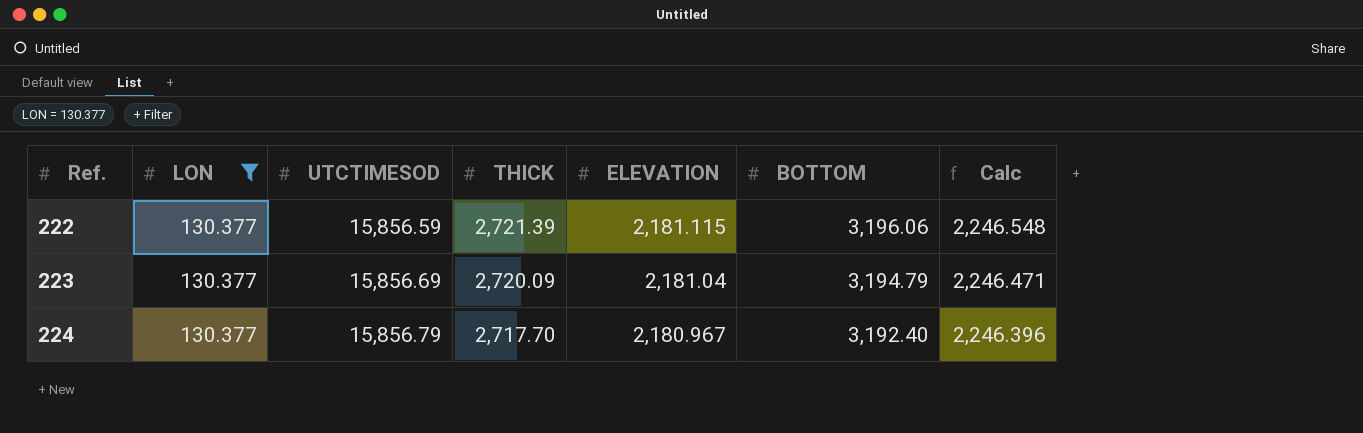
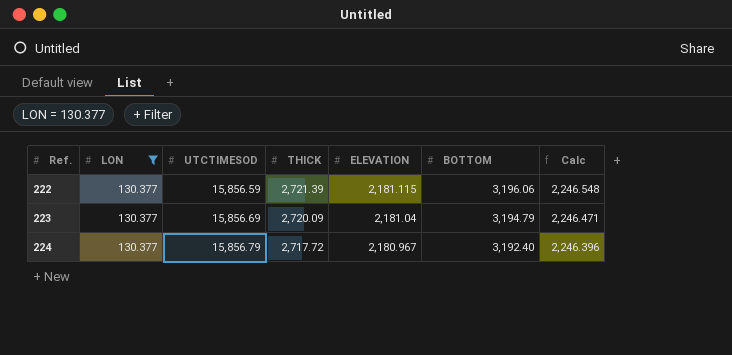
224 | THICK: 2,717.70 -> 2,717.72

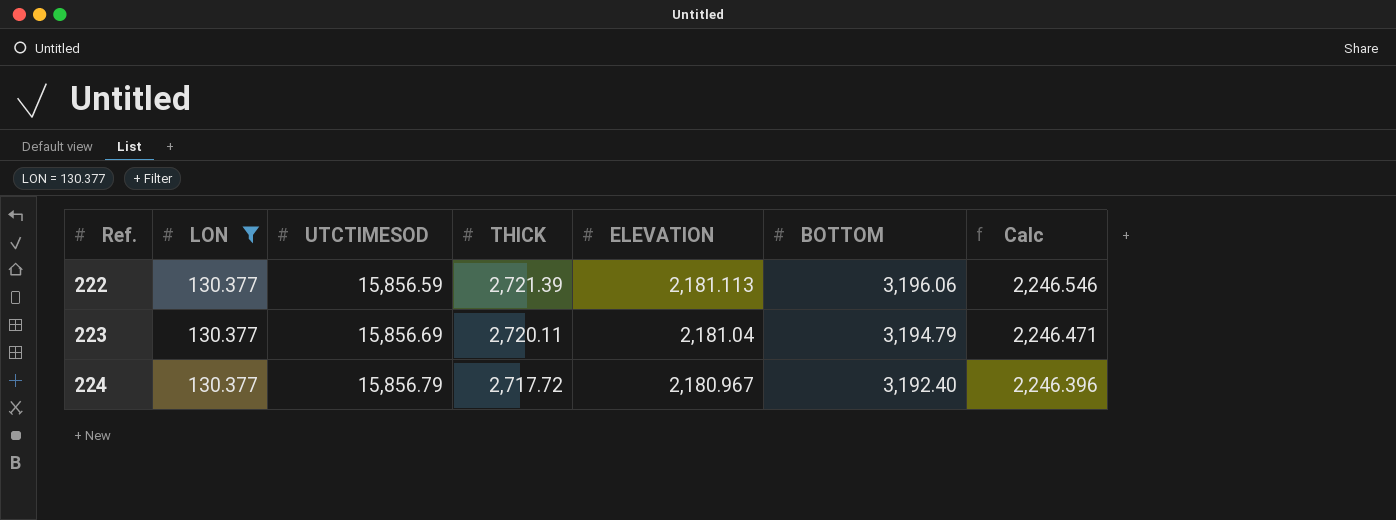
222 | ELEVATION: 2,181.115 -> 2,181.113
222 | Calc: 2,246.548 -> 2,246.546
223 | THICK: 2,720.09 -> 2,720.11

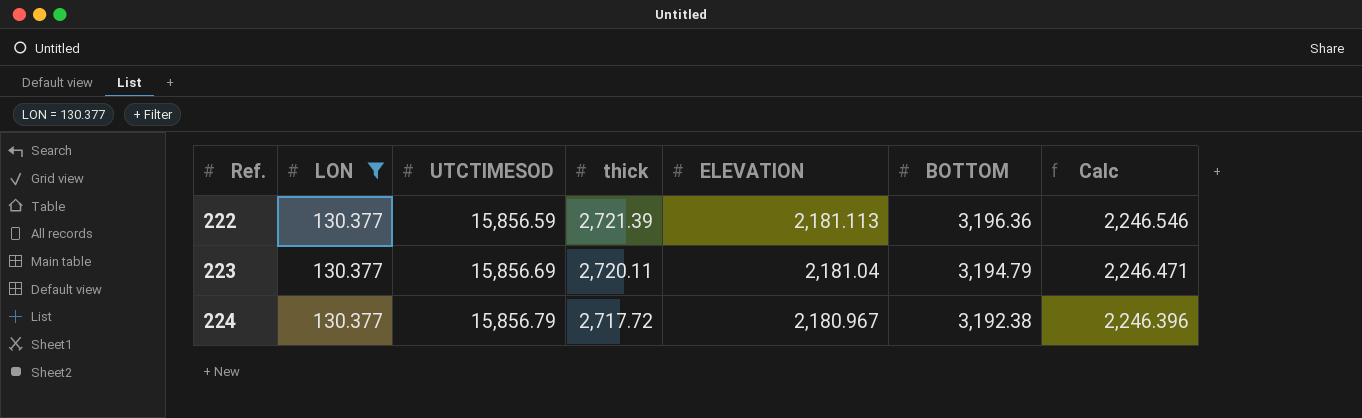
column name: THICK -> thick
222 | BOTTOM: 3,196.06 -> 3,196.36
224 | BOTTOM: 3,192.40 -> 3,192.38

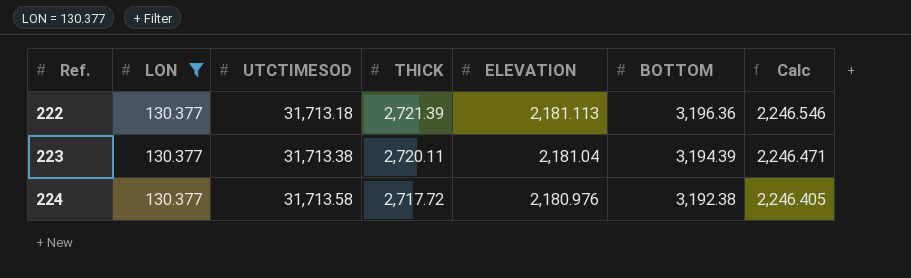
column name: thick -> THICK
222 | UTCTIMESOD: 15,856.59 -> 31,713.18
223 | UTCTIMESOD: 15,856.69 -> 31,713.38
223 | BOTTOM: 3,194.79 -> 3,194.39
224 | UTCTIMESOD: 15,856.79 -> 31,713.58
224 | ELEVATION: 2,180.967 -> 2,180.976
224 | Calc: 2,246.396 -> 2,246.405

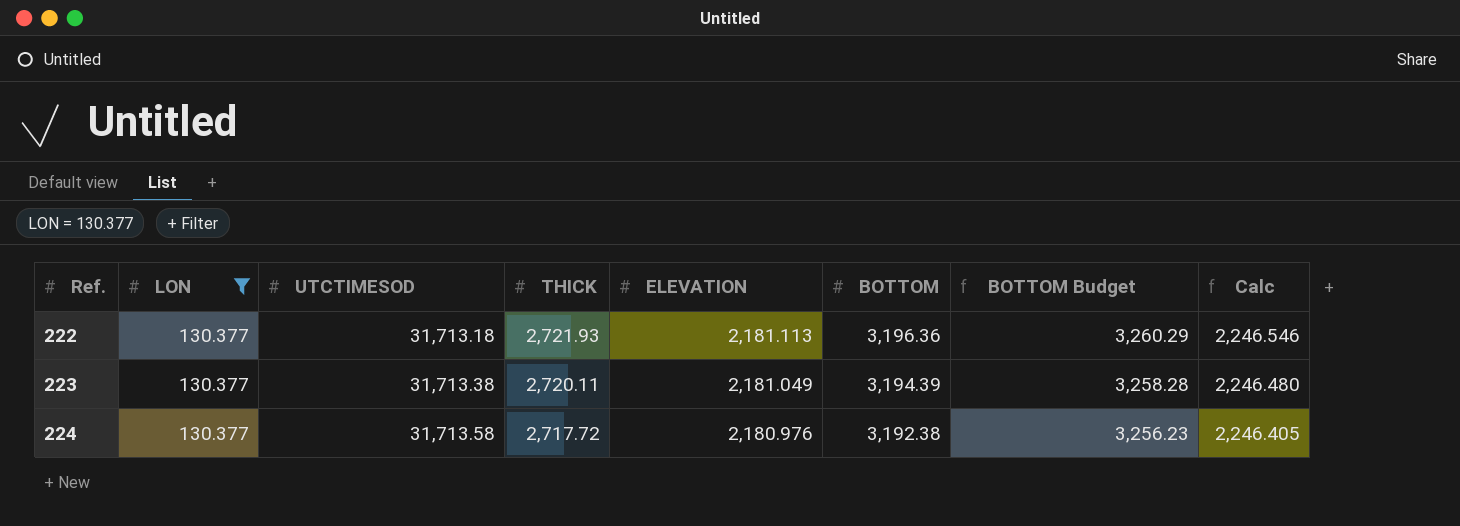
column BOTTOM Budget | formula: none -> [BOTTOM] * 1.02
222 | THICK: 2,721.39 -> 2,721.93
223 | ELEVATION: 2,181.04 -> 2,181.049
223 | Calc: 2,246.471 -> 2,246.480

